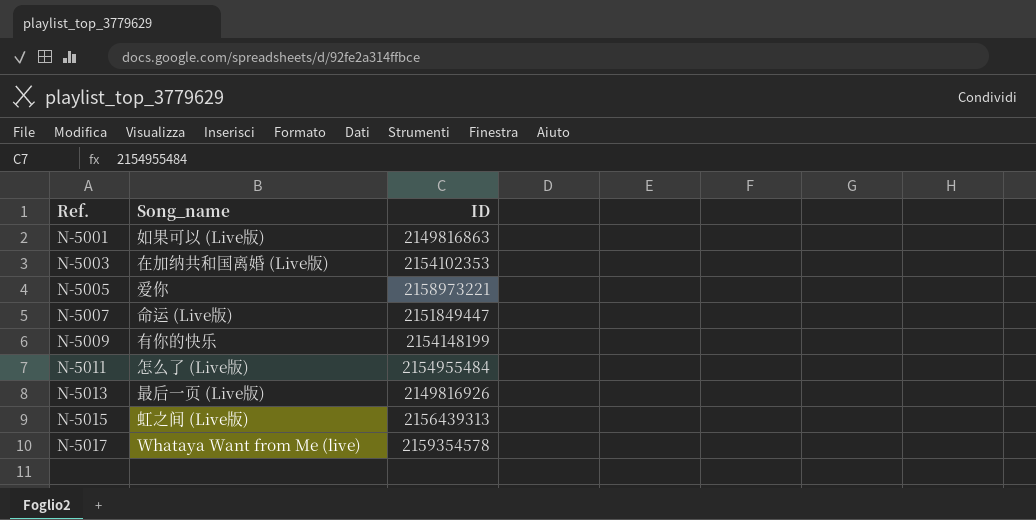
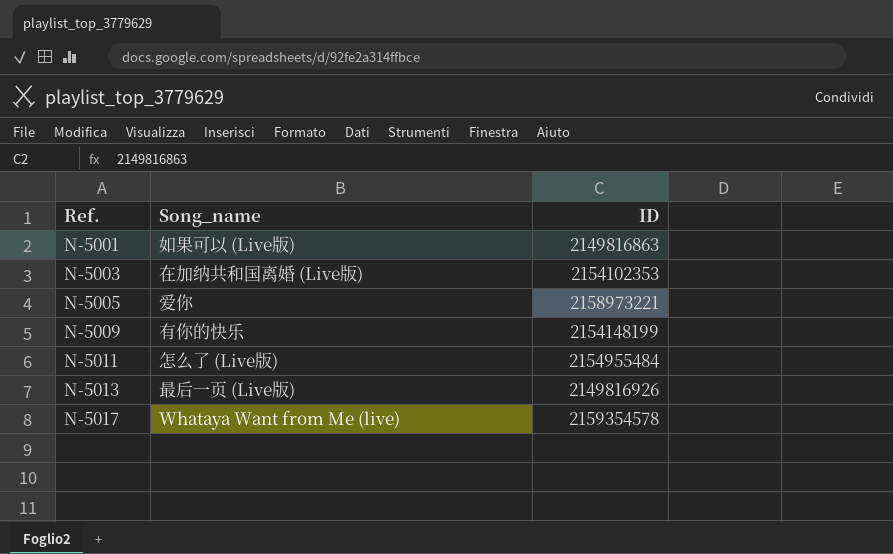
row N-5007: 命运 (Live版) | 2151849447 -> none
row N-5015: 虹之间 (Live版) | 2156439313 -> none

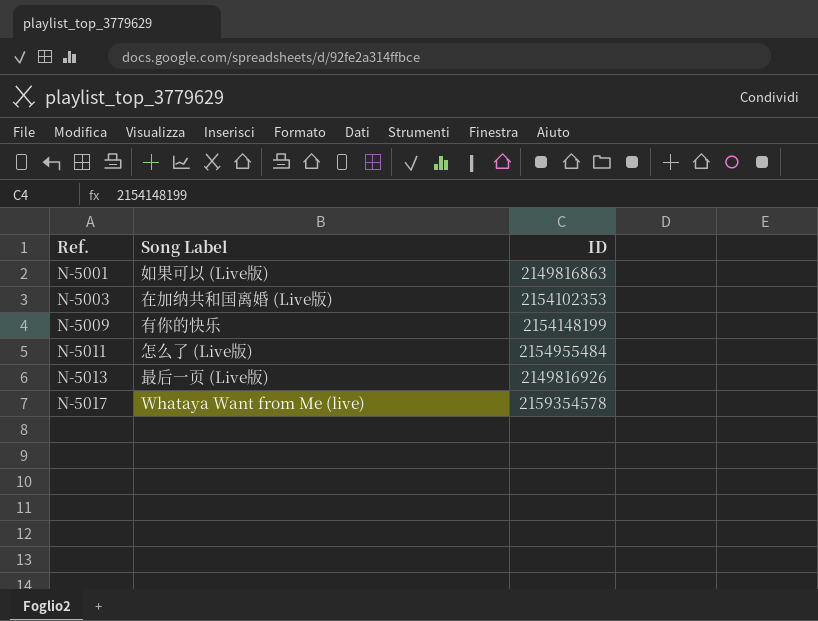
column name: Song_name -> Song Label
row N-5005: 爱你 | 2158973221 -> none

